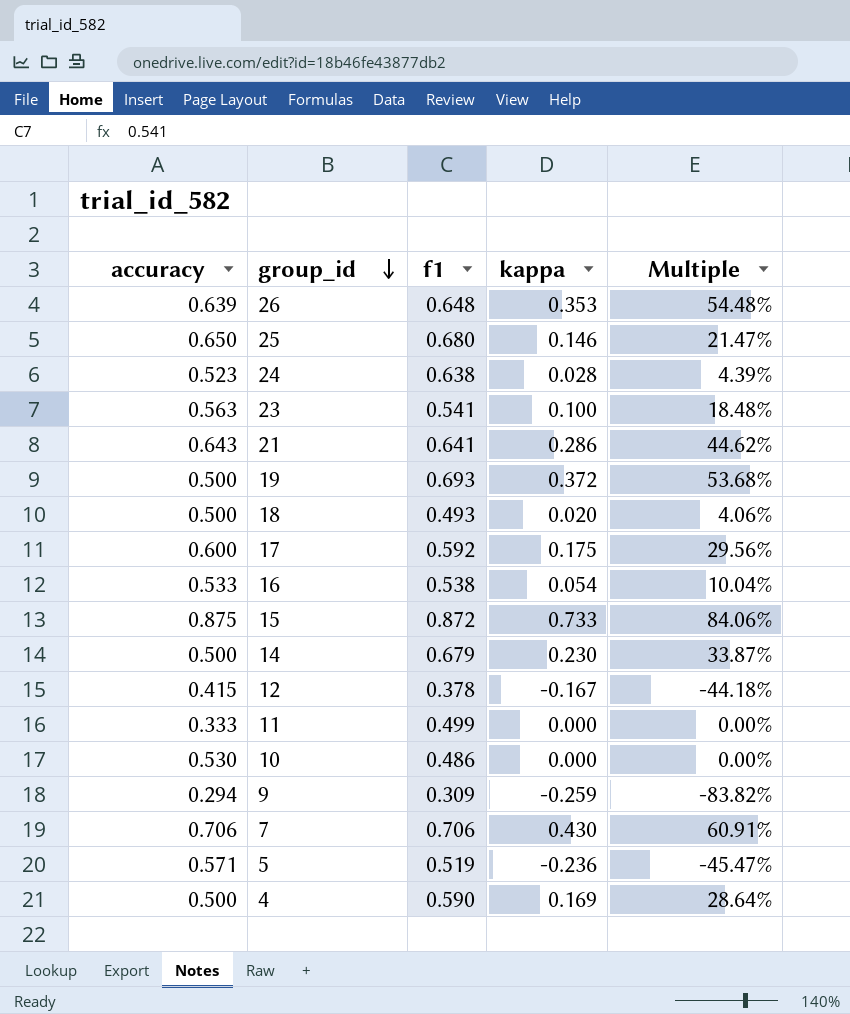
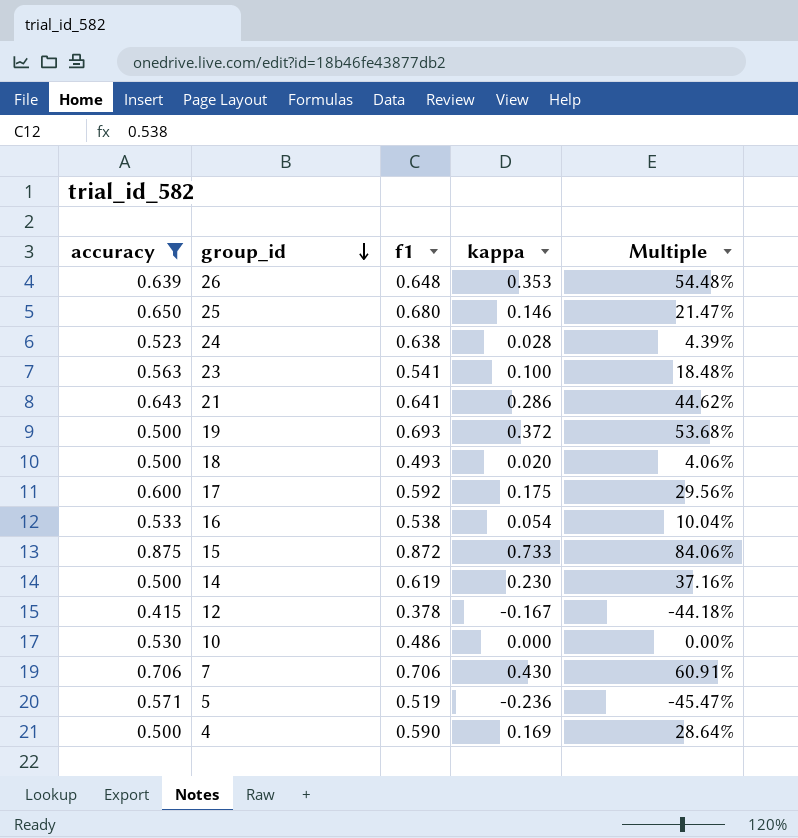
filter: none -> accuracy >= 0.415
14 | f1: 0.679 -> 0.619
14 | Multiple: 33.87% -> 37.16%

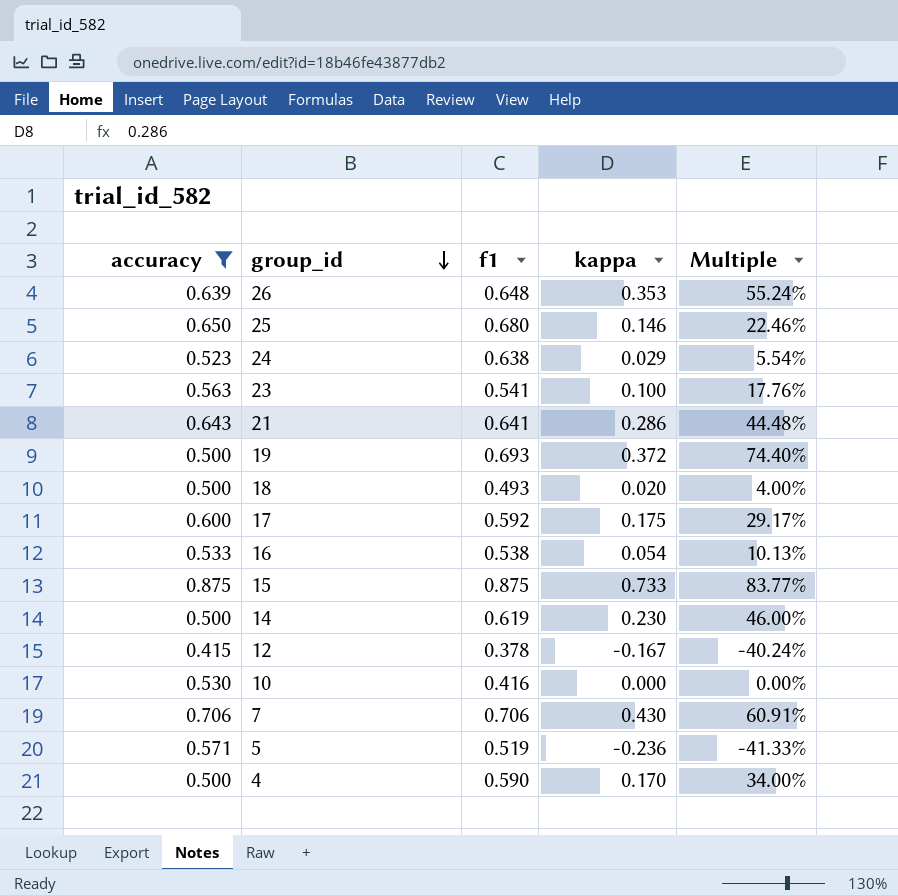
column Multiple | formula: [kappa] / [f1] -> [kappa] / [accuracy]
24 | kappa: 0.028 -> 0.029
15 | f1: 0.872 -> 0.875
10 | f1: 0.486 -> 0.416
4 | kappa: 0.169 -> 0.170

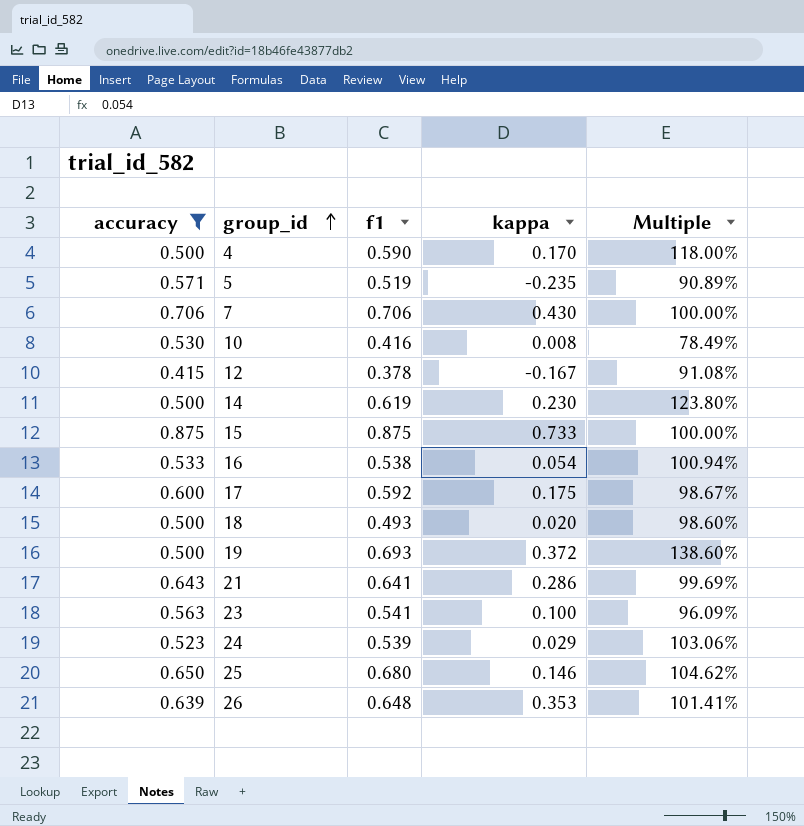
row order: group_id descending -> group_id ascending
column Multiple | formula: [kappa] / [accuracy] -> [f1] / [accuracy]
5 | kappa: -0.236 -> -0.235
10 | kappa: 0.000 -> 0.008
24 | f1: 0.638 -> 0.539

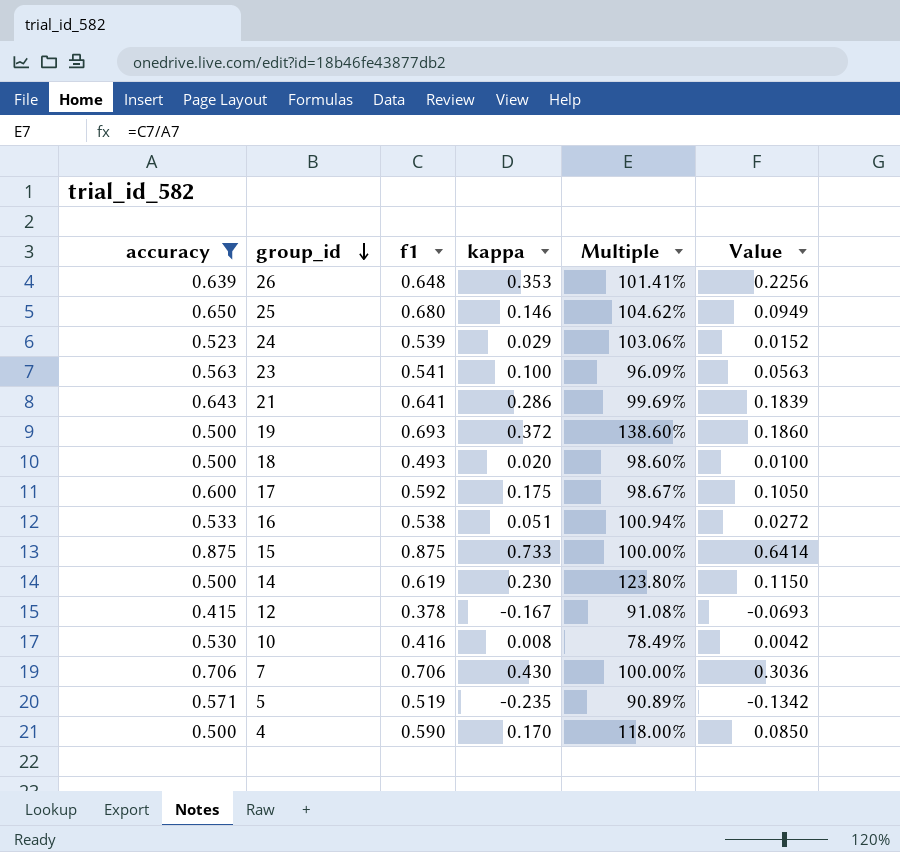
row order: group_id ascending -> group_id descending
column Value | formula: none -> [accuracy] * [kappa]
16 | kappa: 0.054 -> 0.051

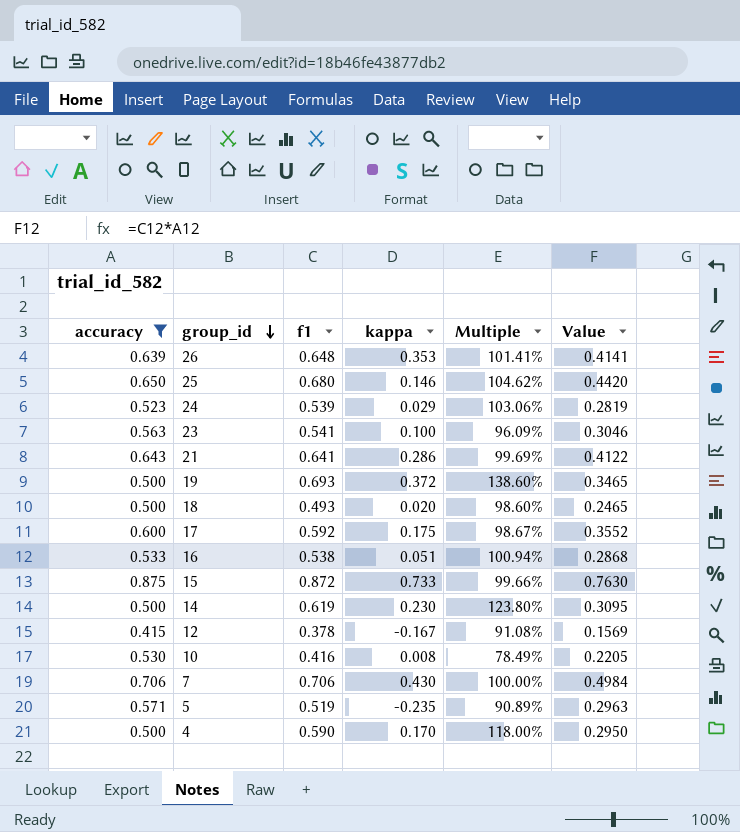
column Value | formula: [accuracy] * [kappa] -> [accuracy] * [f1]
15 | f1: 0.875 -> 0.872
15 | Multiple: 100.00% -> 99.66%

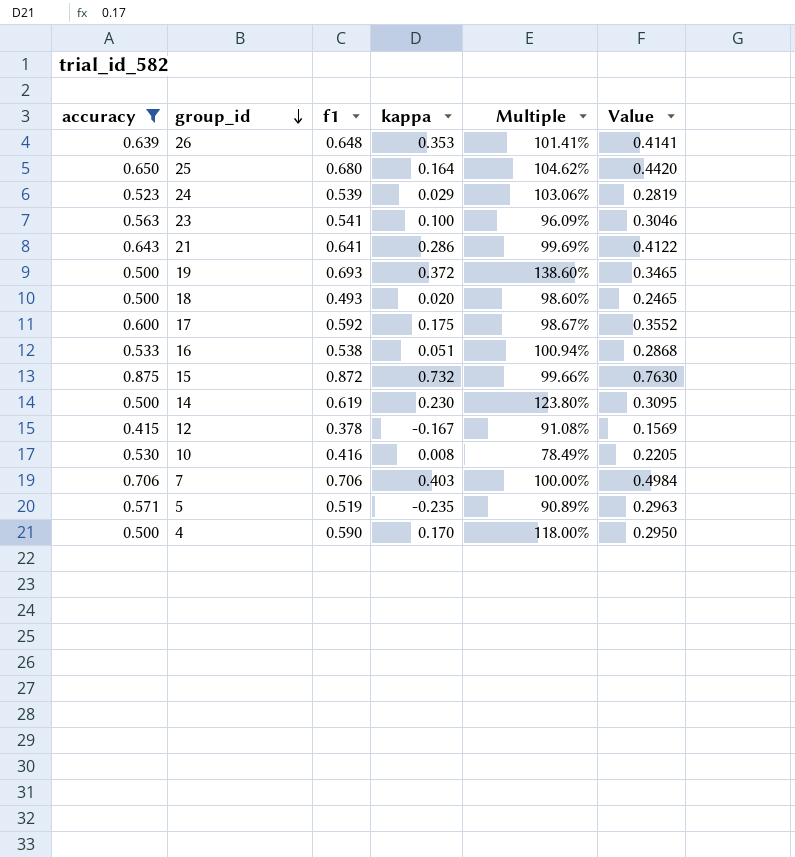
25 | kappa: 0.146 -> 0.164
15 | kappa: 0.733 -> 0.732
7 | kappa: 0.430 -> 0.403

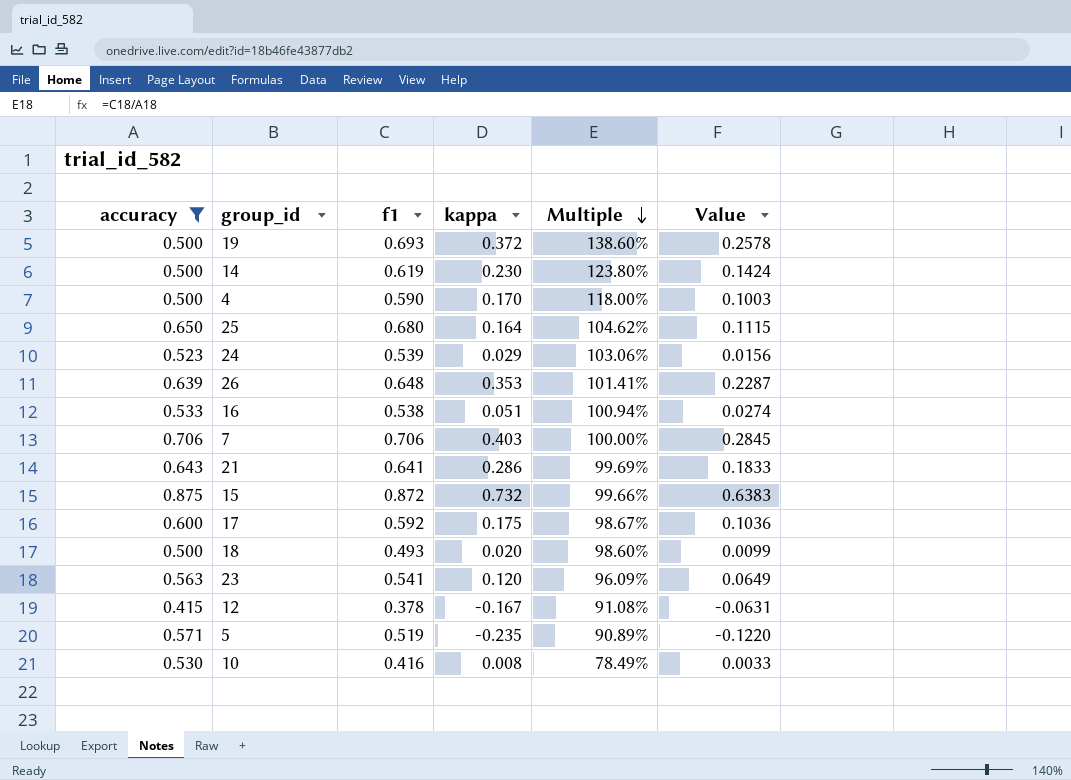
row order: group_id descending -> Multiple descending
column Value | formula: [accuracy] * [f1] -> [f1] * [kappa]
23 | kappa: 0.100 -> 0.120

